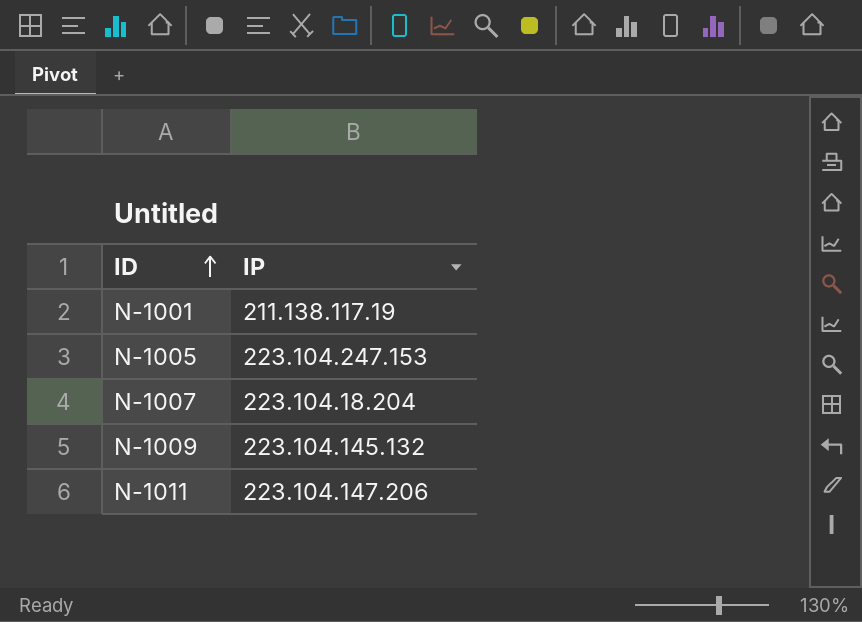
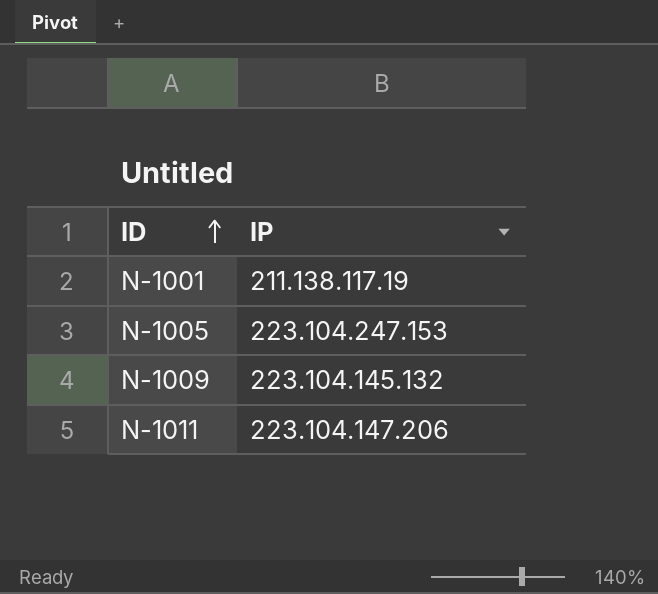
row N-1007: 223.104.18.204 -> none

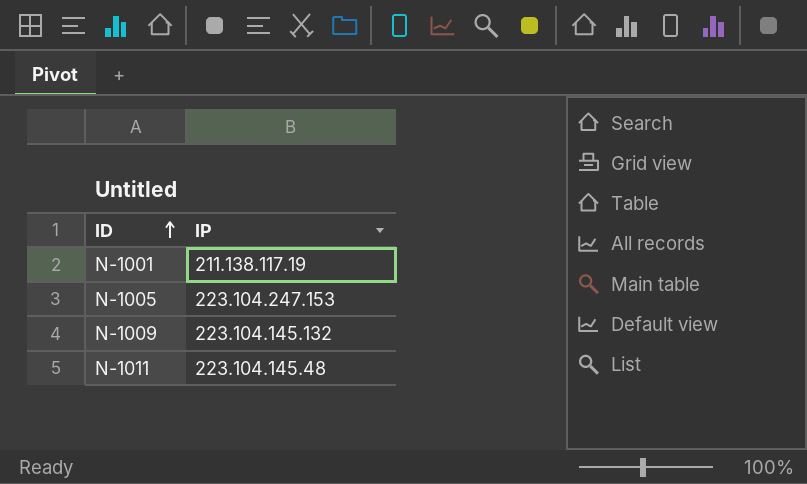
N-1011 | IP: 223.104.147.206 -> 223.104.145.48

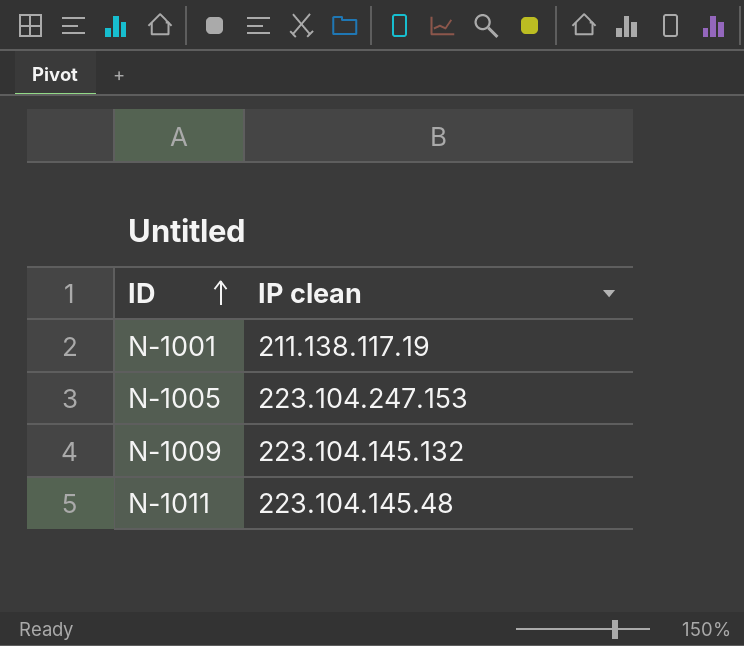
column name: IP -> IP clean

